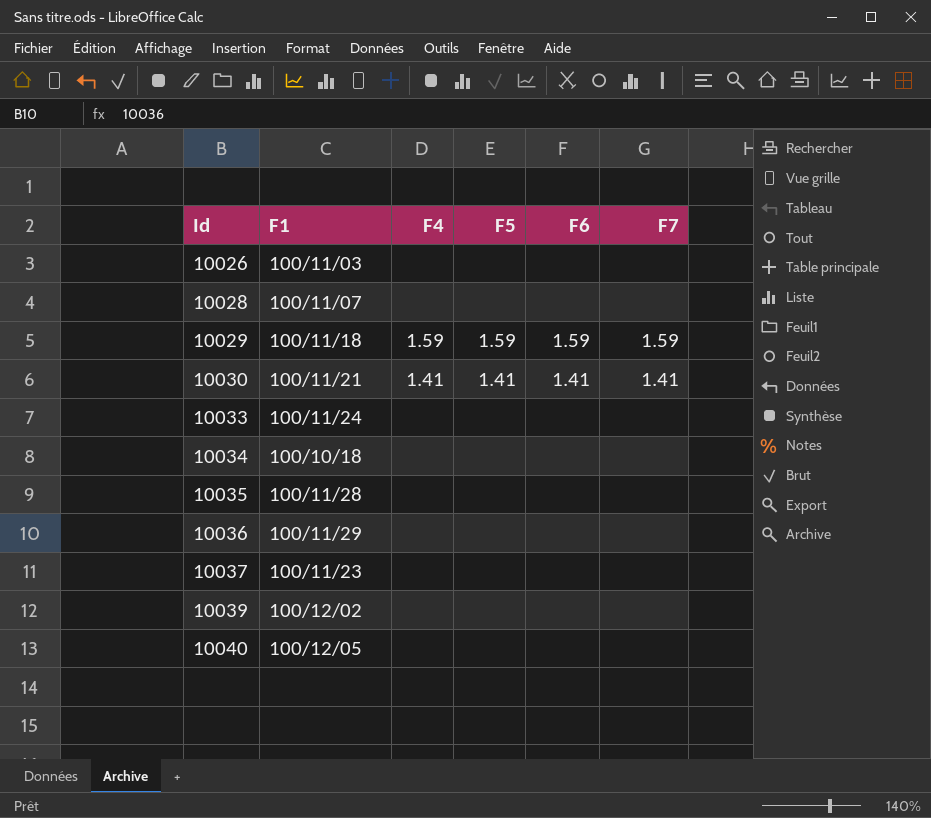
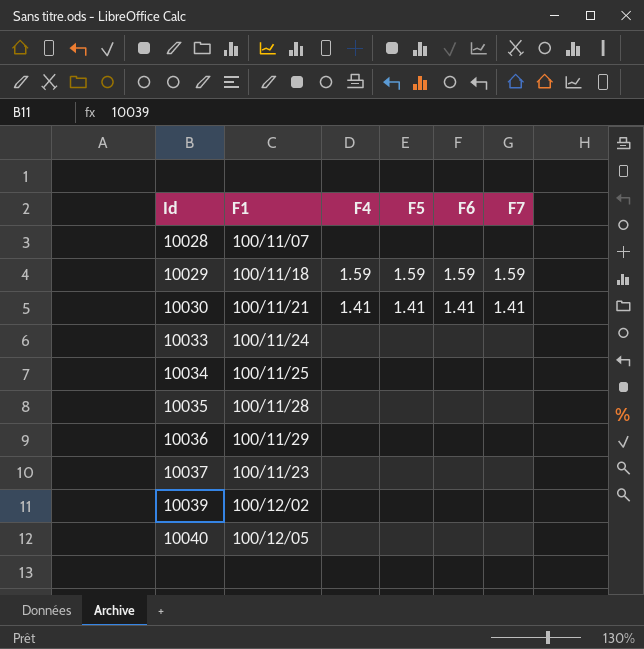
row 10026: 100/11/03 | none | none | none | none -> none
10034 | F1: 100/10/18 -> 100/11/25

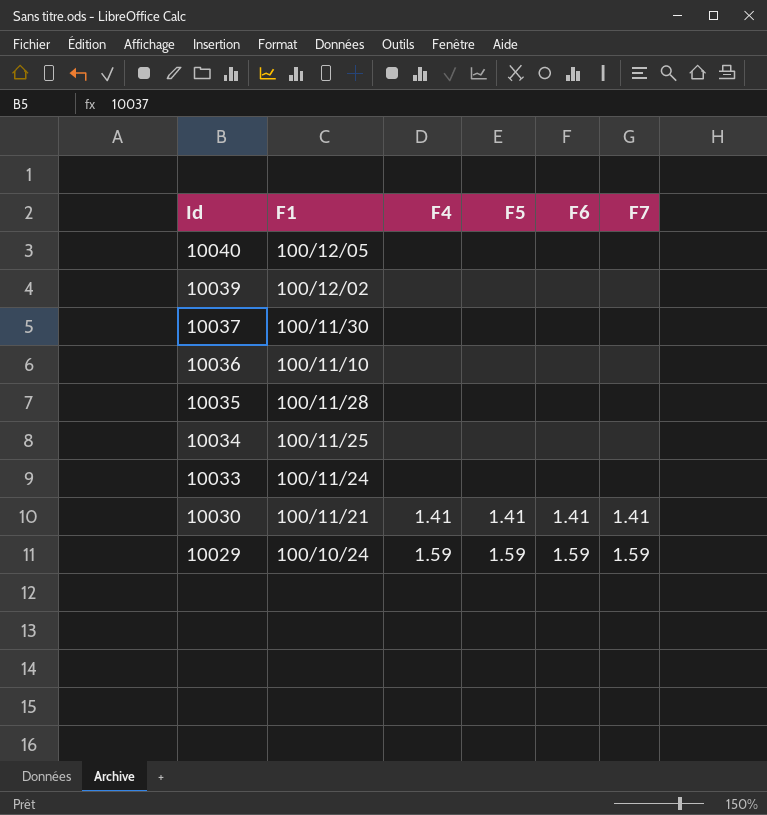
row order: Id ascending -> Id descending
row 10028: 100/11/07 | none | none | none | none -> none
10037 | F1: 100/11/23 -> 100/11/30
10036 | F1: 100/11/29 -> 100/11/10
10029 | F1: 100/11/18 -> 100/10/24

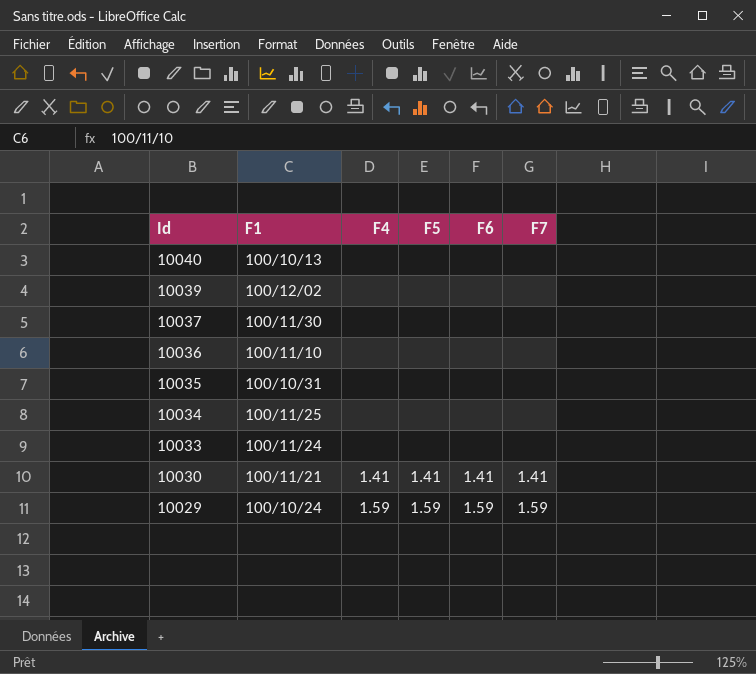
10040 | F1: 100/12/05 -> 100/10/13
10035 | F1: 100/11/28 -> 100/10/31

